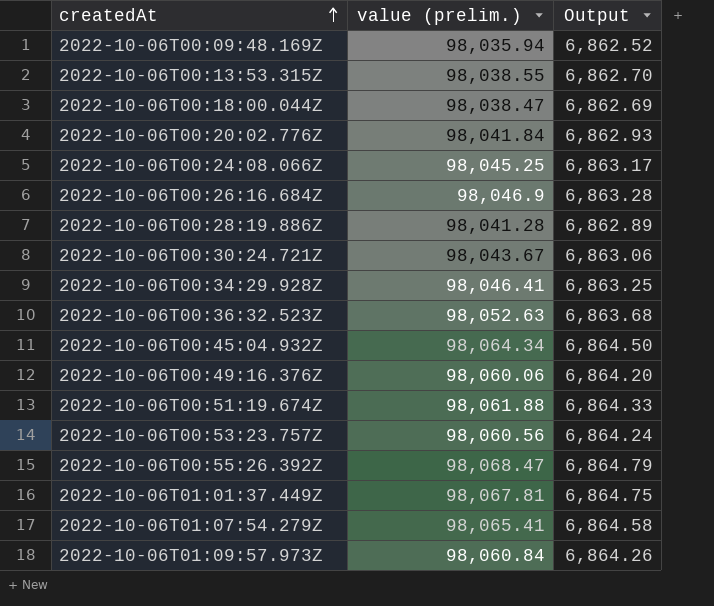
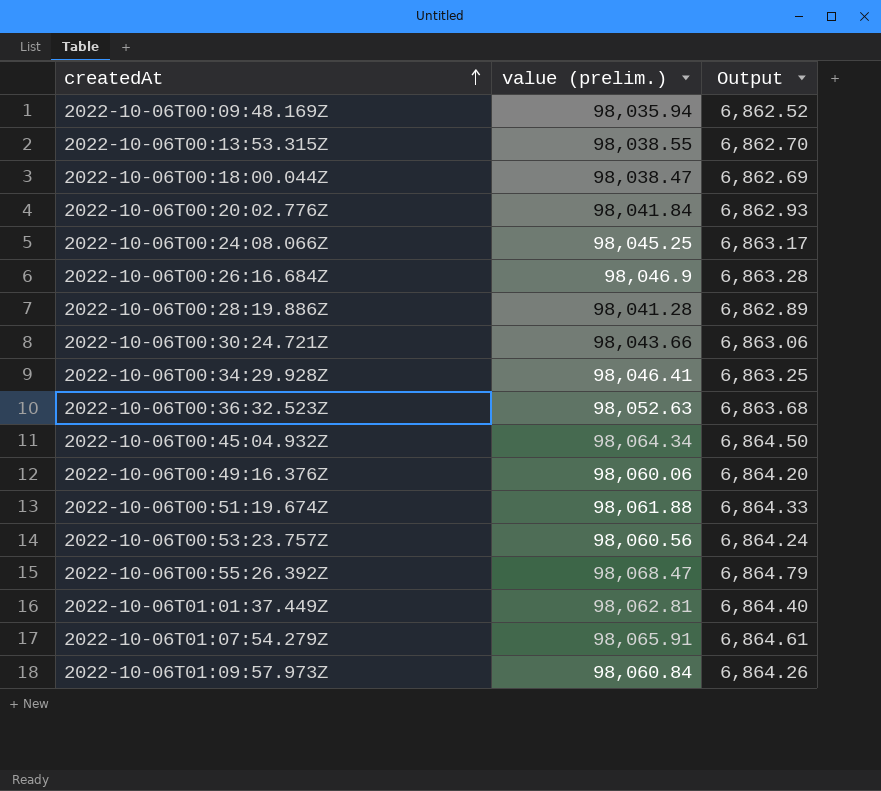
2022-10-06T00:30:24.721Z | value (prelim.): 98,043.67 -> 98,043.66
2022-10-06T01:01:37.449Z | value (prelim.): 98,067.81 -> 98,062.81
2022-10-06T01:01:37.449Z | Output: 6,864.75 -> 6,864.40
2022-10-06T01:07:54.279Z | value (prelim.): 98,065.41 -> 98,065.91
2022-10-06T01:07:54.279Z | Output: 6,864.58 -> 6,864.61

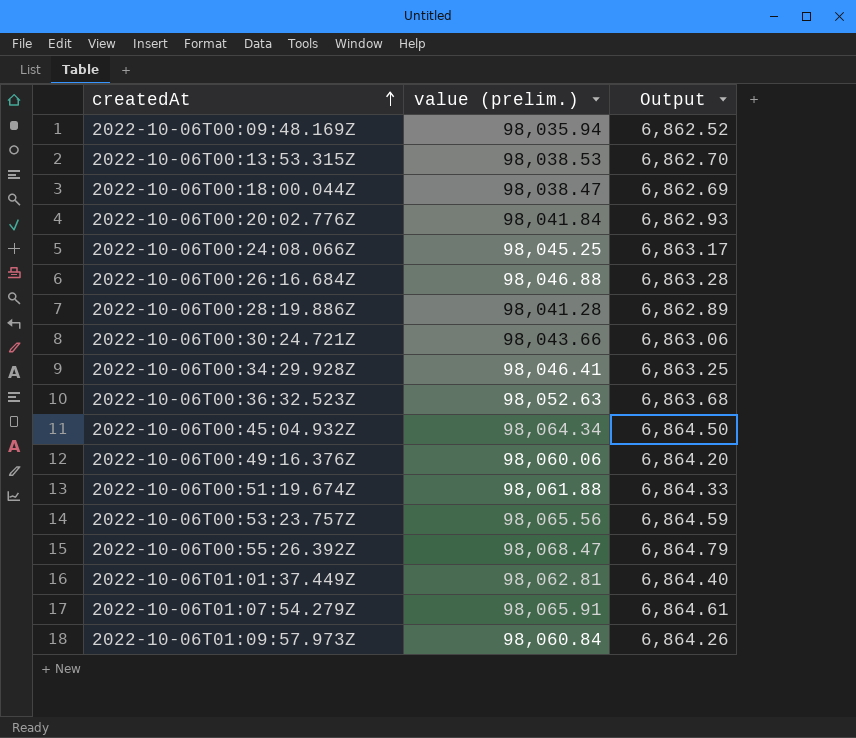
2022-10-06T00:13:53.315Z | value (prelim.): 98,038.55 -> 98,038.53
2022-10-06T00:26:16.684Z | value (prelim.): 98,046.9 -> 98,046.88
2022-10-06T00:53:23.757Z | value (prelim.): 98,060.56 -> 98,065.56
2022-10-06T00:53:23.757Z | Output: 6,864.24 -> 6,864.59

